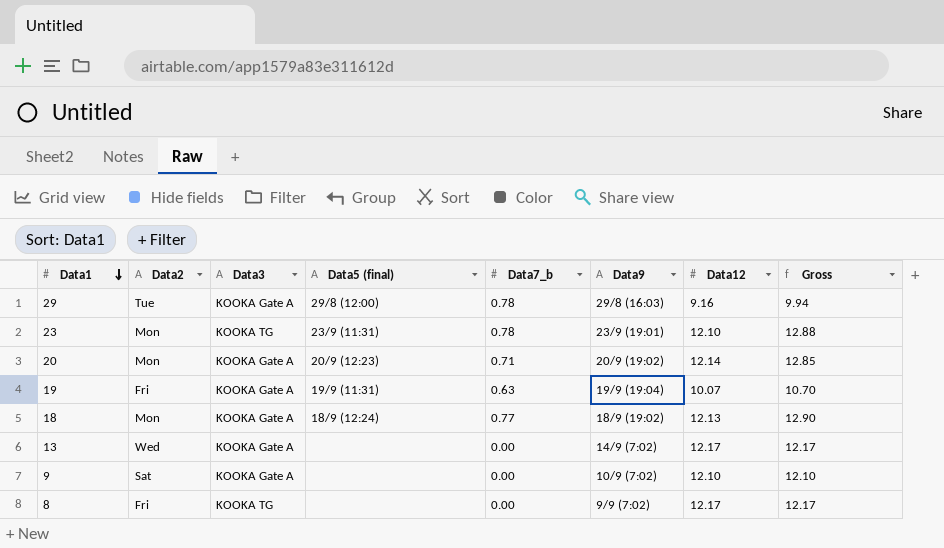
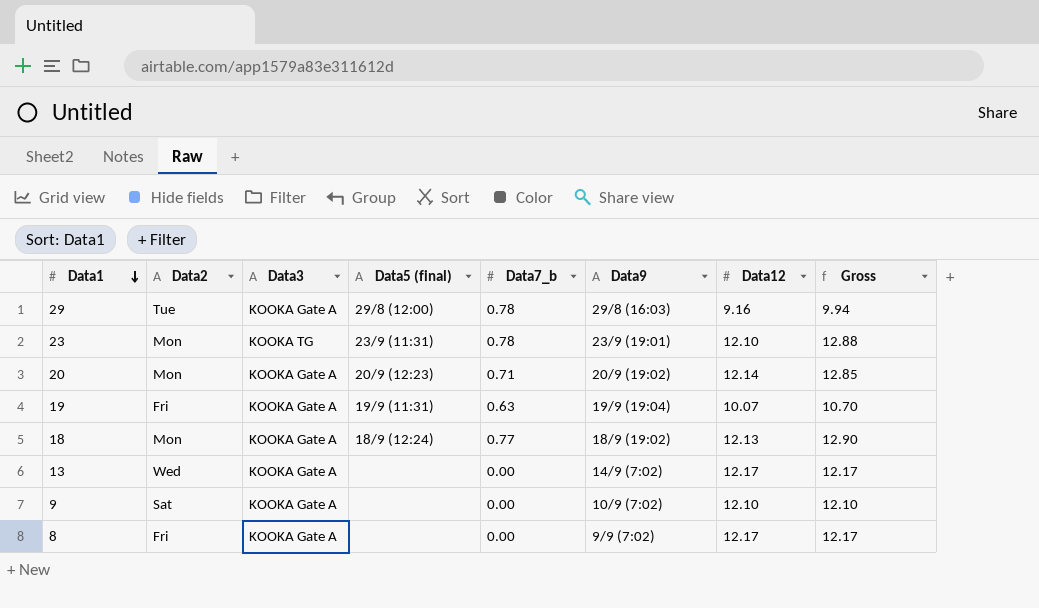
8 | Data3: KOOKA TG -> KOOKA Gate A

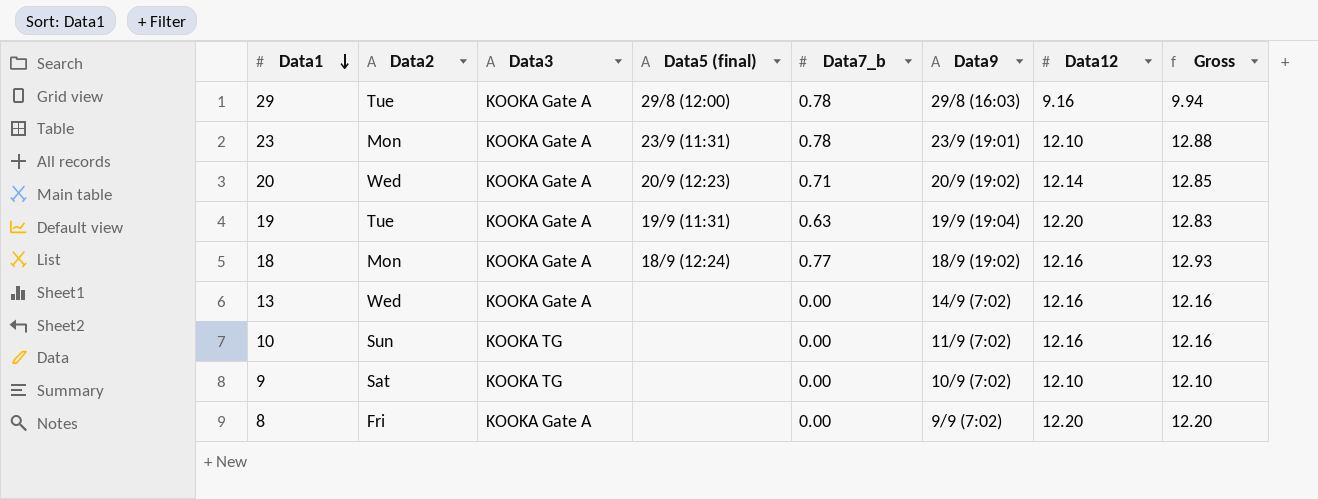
23 | Data3: KOOKA TG -> KOOKA Gate A
20 | Data2: Mon -> Wed
19 | Data2: Fri -> Tue
19 | Data12: 10.07 -> 12.20
19 | Gross: 10.70 -> 12.83
18 | Data12: 12.13 -> 12.16
18 | Gross: 12.90 -> 12.93
13 | Data12: 12.17 -> 12.16
13 | Gross: 12.17 -> 12.16
row 10: none -> Sun | KOOKA TG | none | 0.00 | 11/9 (7:02) | 12.16 | 12.16
9 | Data3: KOOKA Gate A -> KOOKA TG
8 | Data12: 12.17 -> 12.20
8 | Gross: 12.17 -> 12.20

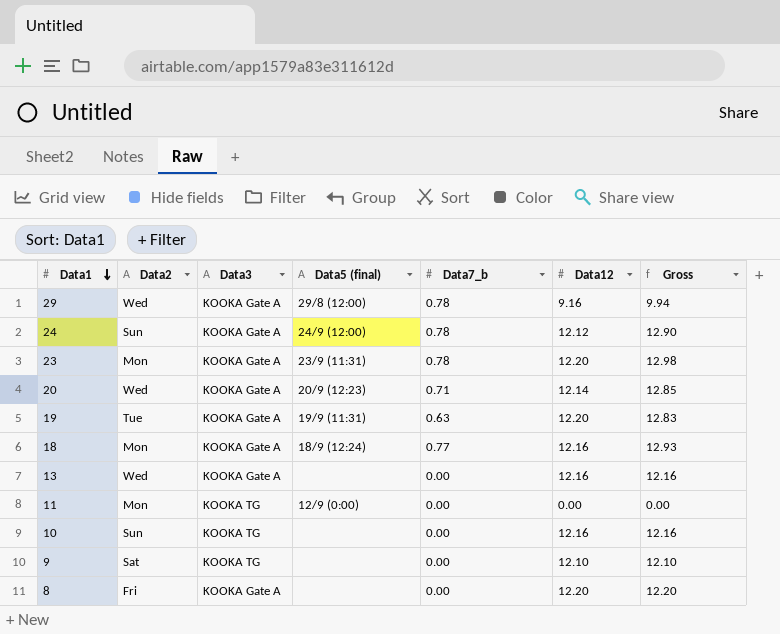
column Data9 | position: 6 -> none
29 | Data2: Tue -> Wed
row 24: none -> Sun | KOOKA Gate A | 24/9 (12:00) | 0.78 | 12.12 | 12.90
23 | Data12: 12.10 -> 12.20
23 | Gross: 12.88 -> 12.98
row 11: none -> Mon | KOOKA TG | 12/9 (0:00) | 0.00 | 0.00 | 0.00

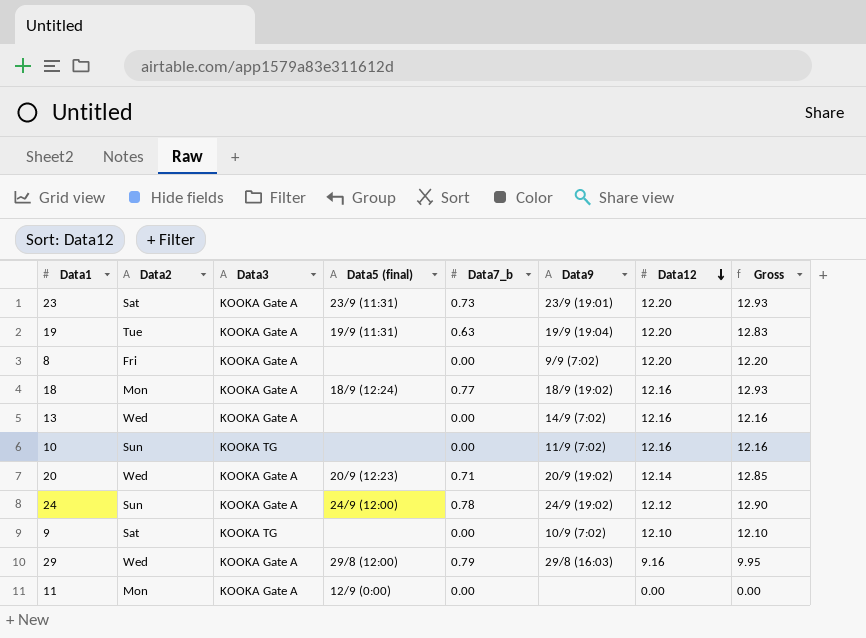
row order: Data1 descending -> Data12 descending
column Data9 | position: none -> 6
23 | Data2: Mon -> Sat
23 | Data7_b: 0.78 -> 0.73
23 | Gross: 12.98 -> 12.93
29 | Data7_b: 0.78 -> 0.79
29 | Gross: 9.94 -> 9.95
11 | Data3: KOOKA TG -> KOOKA Gate A

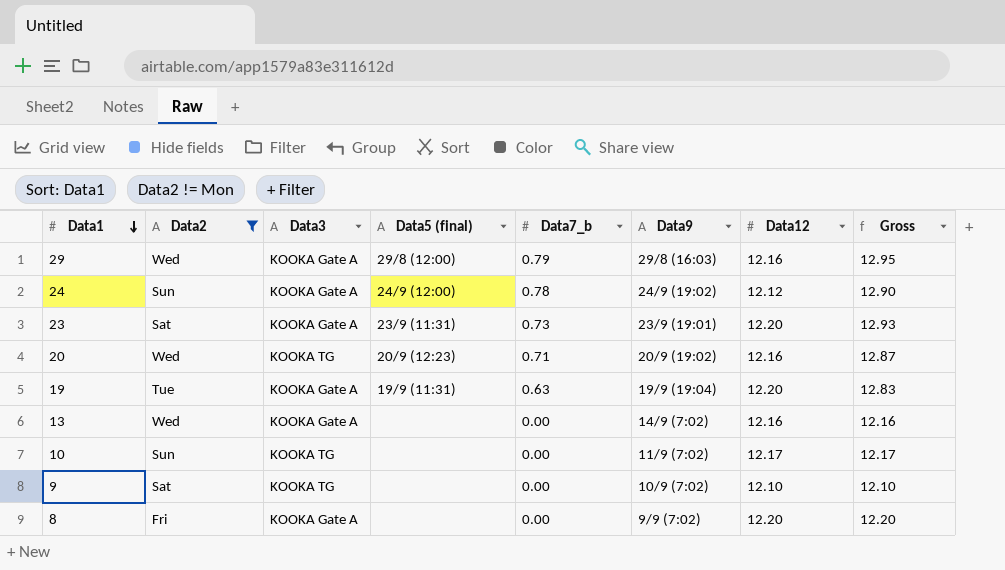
filter: none -> Data2 != Mon
row order: Data12 descending -> Data1 descending
29 | Data12: 9.16 -> 12.16
29 | Gross: 9.95 -> 12.95
20 | Data3: KOOKA Gate A -> KOOKA TG
20 | Data12: 12.14 -> 12.16
20 | Gross: 12.85 -> 12.87
10 | Data12: 12.16 -> 12.17
10 | Gross: 12.16 -> 12.17

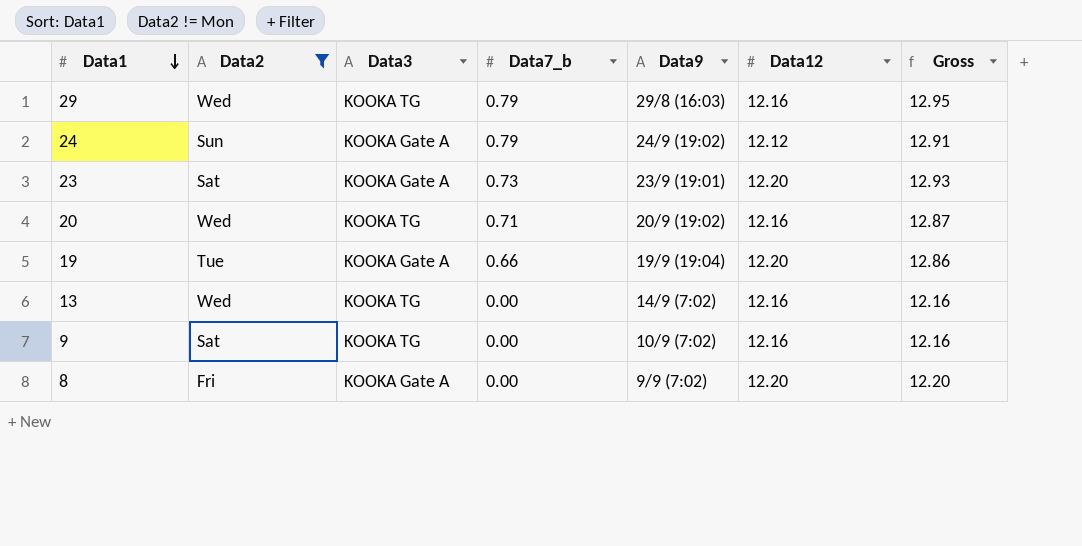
column Data5 (final) | position: 4 -> none
row 10: Sun | KOOKA TG | none | 0.00 | 11/9 (7:02) | 12.17 | 12.17 -> none
29 | Data3: KOOKA Gate A -> KOOKA TG
24 | Data7_b: 0.78 -> 0.79
24 | Gross: 12.90 -> 12.91
19 | Data7_b: 0.63 -> 0.66
19 | Gross: 12.83 -> 12.86
13 | Data3: KOOKA Gate A -> KOOKA TG
9 | Data12: 12.10 -> 12.16
9 | Gross: 12.10 -> 12.16

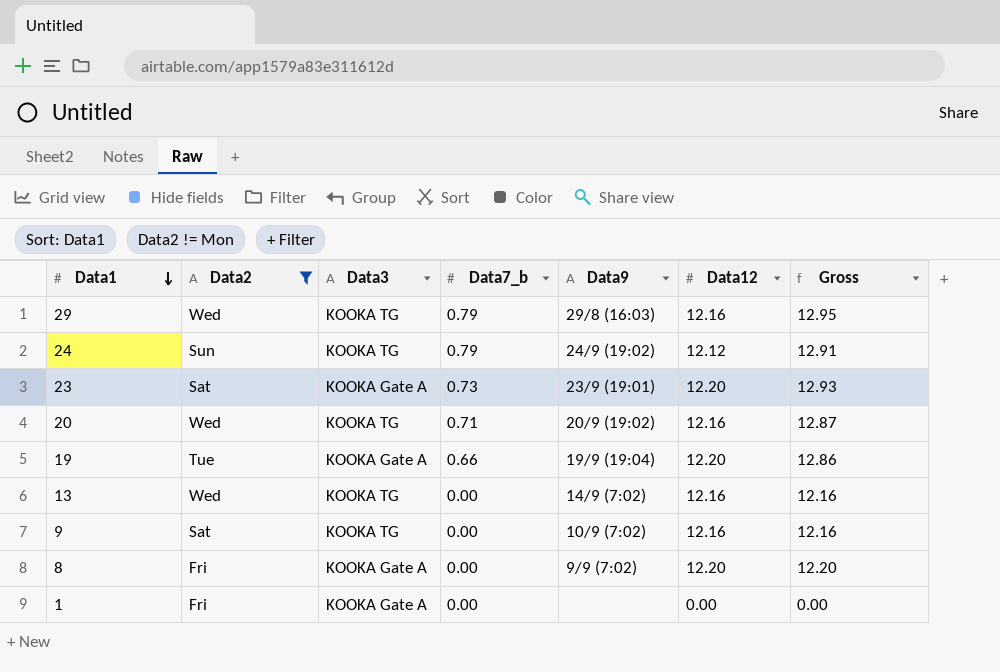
24 | Data3: KOOKA Gate A -> KOOKA TG
row 1: none -> Fri | KOOKA Gate A | 0.00 | none | 0.00 | 0.00

